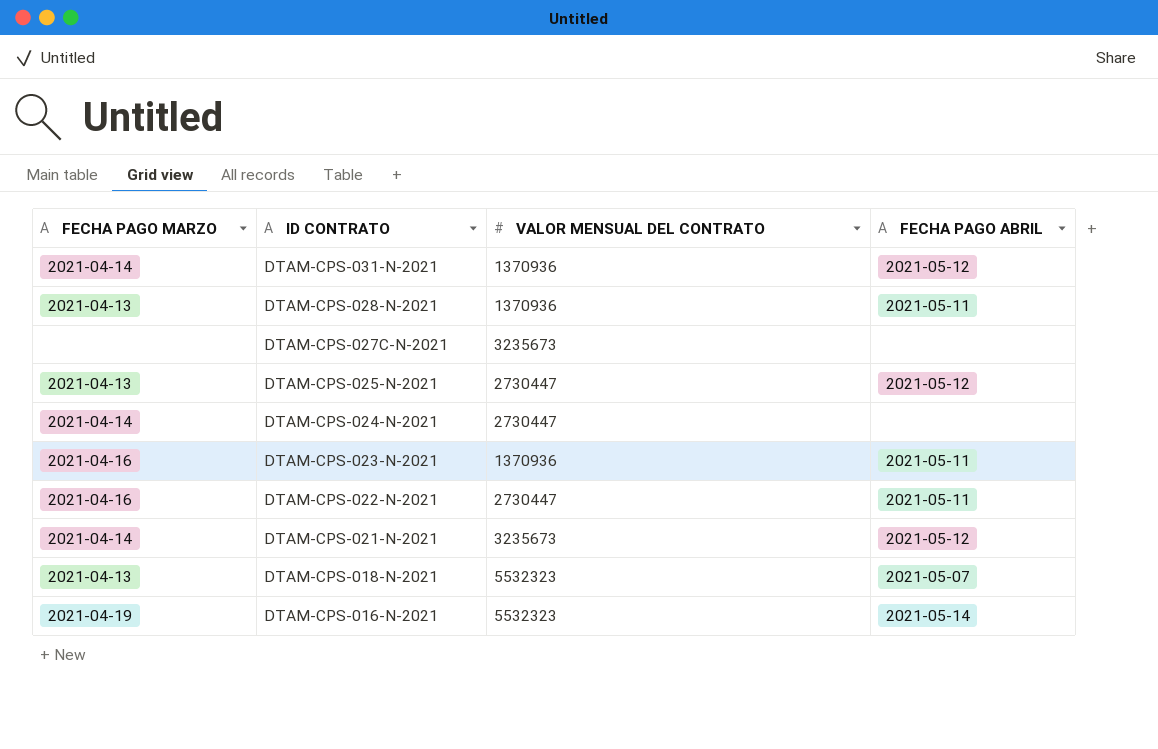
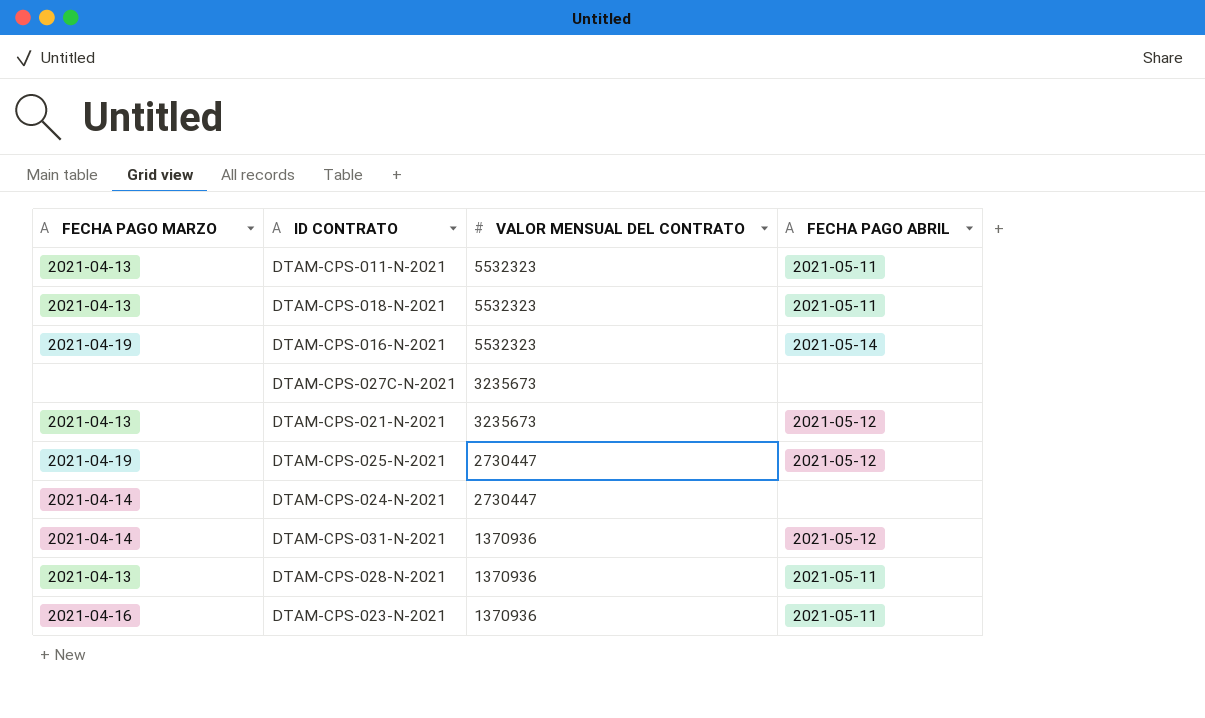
row order: ID CONTRATO descending -> VALOR MENSUAL DEL CONTRATO descending
row DTAM-CPS-022-N-2021: 2021-04-16 | 2730447 | 2021-05-11 -> none
row DTAM-CPS-011-N-2021: none -> 2021-04-13 | 5532323 | 2021-05-11
DTAM-CPS-018-N-2021 | FECHA PAGO ABRIL: 2021-05-07 -> 2021-05-11
DTAM-CPS-021-N-2021 | FECHA PAGO MARZO: 2021-04-14 -> 2021-04-13
DTAM-CPS-025-N-2021 | FECHA PAGO MARZO: 2021-04-13 -> 2021-04-19

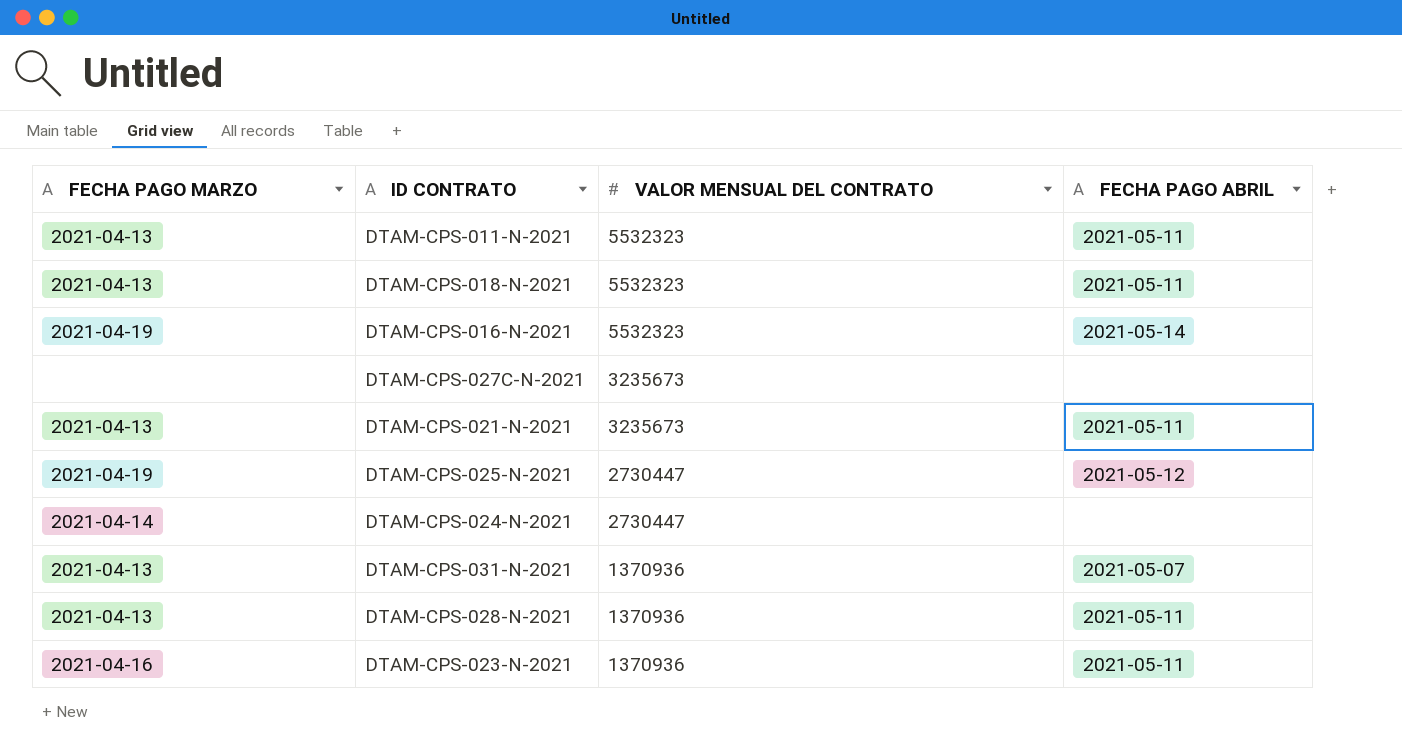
DTAM-CPS-021-N-2021 | FECHA PAGO ABRIL: 2021-05-12 -> 2021-05-11
DTAM-CPS-031-N-2021 | FECHA PAGO MARZO: 2021-04-14 -> 2021-04-13
DTAM-CPS-031-N-2021 | FECHA PAGO ABRIL: 2021-05-12 -> 2021-05-07

